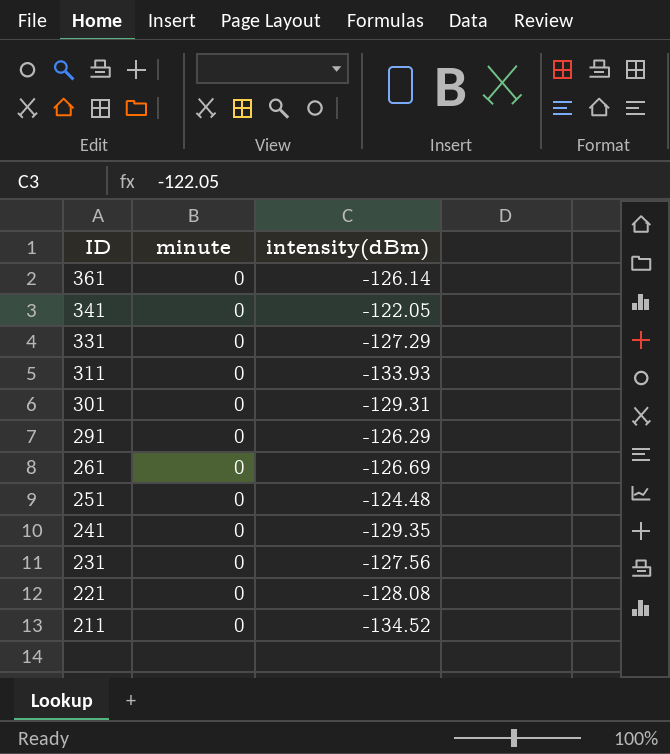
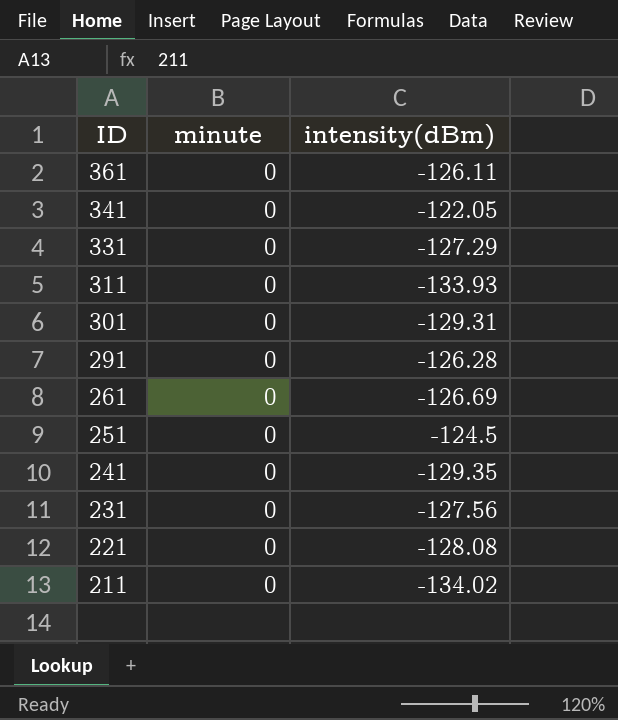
361 | intensity(dBm): -126.14 -> -126.11
291 | intensity(dBm): -126.29 -> -126.28
251 | intensity(dBm): -124.48 -> -124.5
211 | intensity(dBm): -134.52 -> -134.02

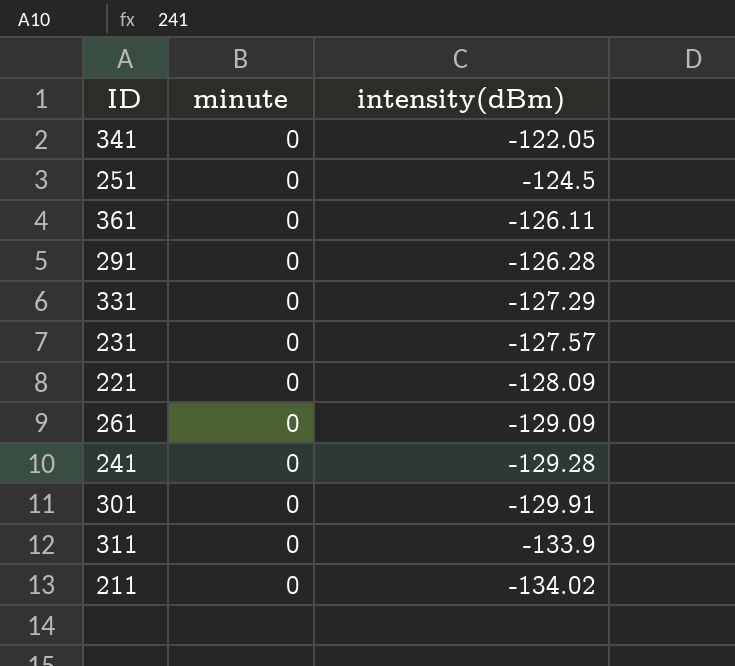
row order: ID descending -> intensity(dBm) descending
231 | intensity(dBm): -127.56 -> -127.57
221 | intensity(dBm): -128.08 -> -128.09
261 | intensity(dBm): -126.69 -> -129.09
241 | intensity(dBm): -129.35 -> -129.28
301 | intensity(dBm): -129.31 -> -129.91
311 | intensity(dBm): -133.93 -> -133.9

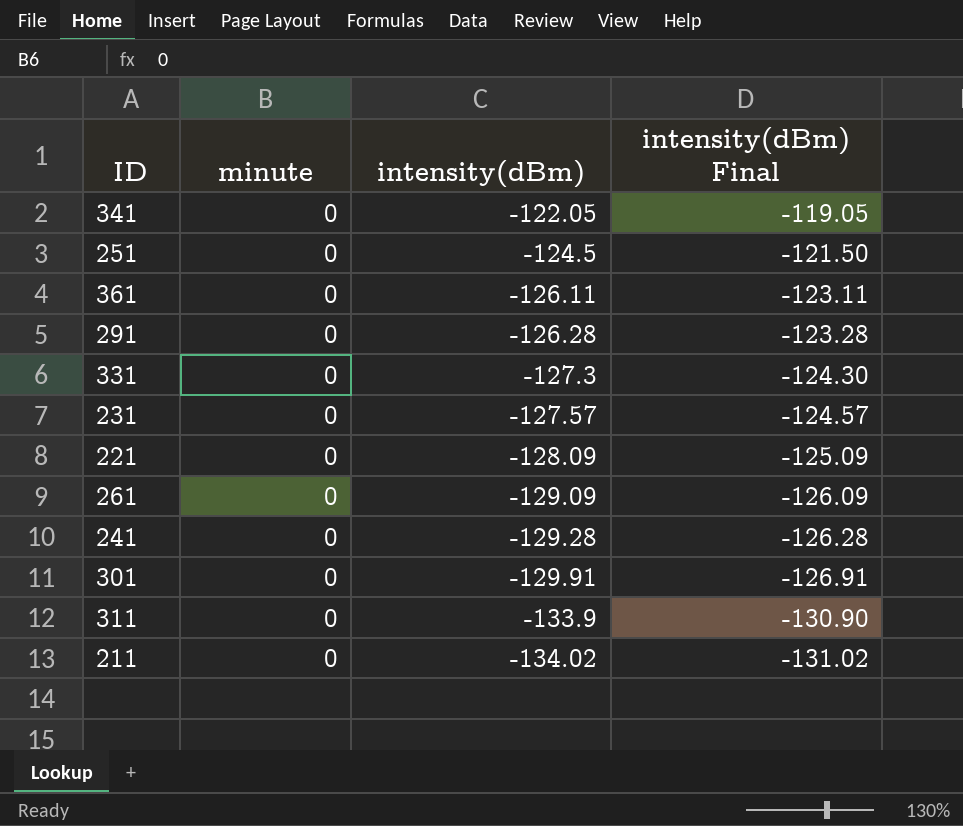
column intensity(dBm) Final | formula: none -> [intensity(dBm)] + 3
331 | intensity(dBm): -127.29 -> -127.3

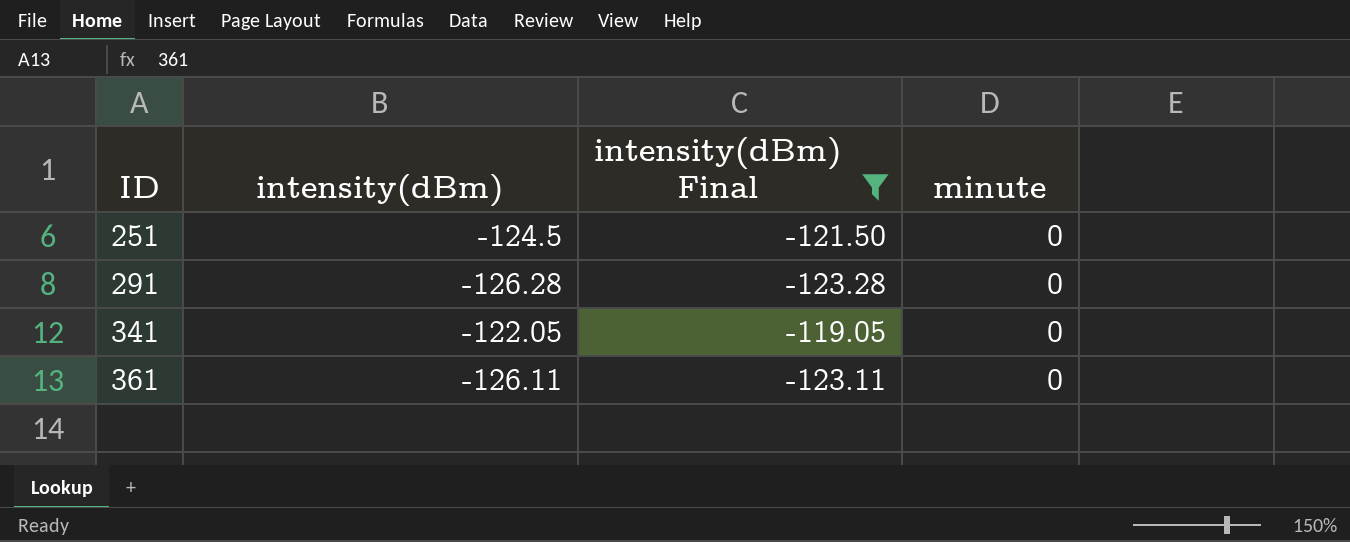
filter: none -> intensity(dBm) Final >= -123.28
row order: intensity(dBm) descending -> ID ascending
column minute | position: 2 -> 4

